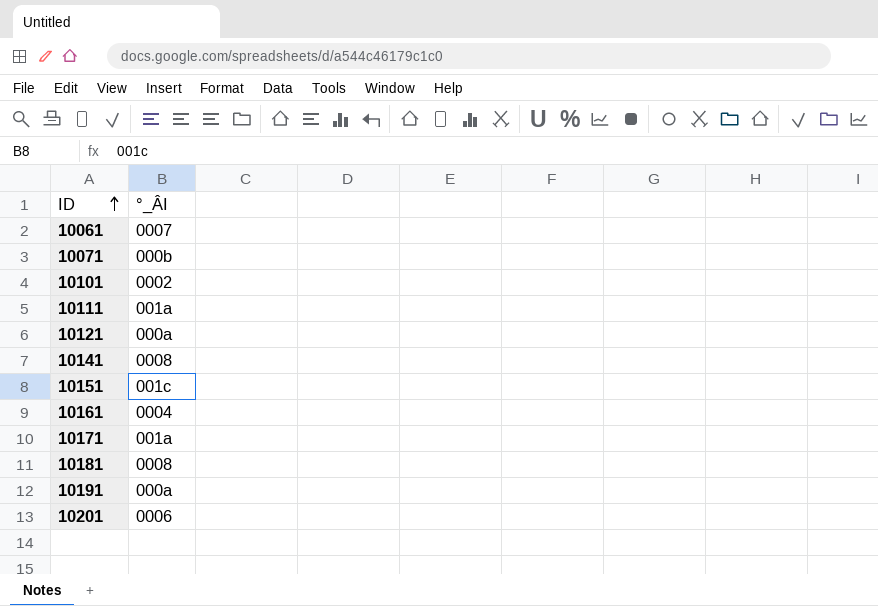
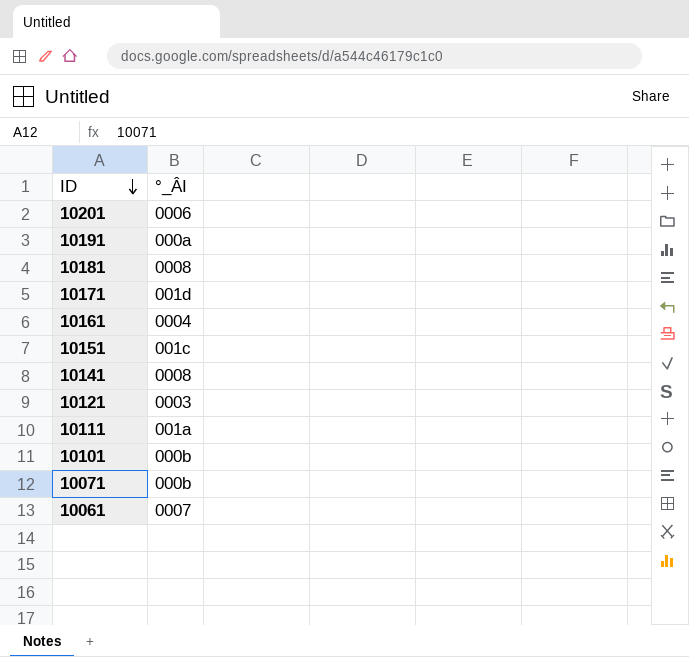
row order: ID ascending -> ID descending
10171 | °_ÂI: 001a -> 001d
10121 | °_ÂI: 000a -> 0003
10101 | °_ÂI: 0002 -> 000b

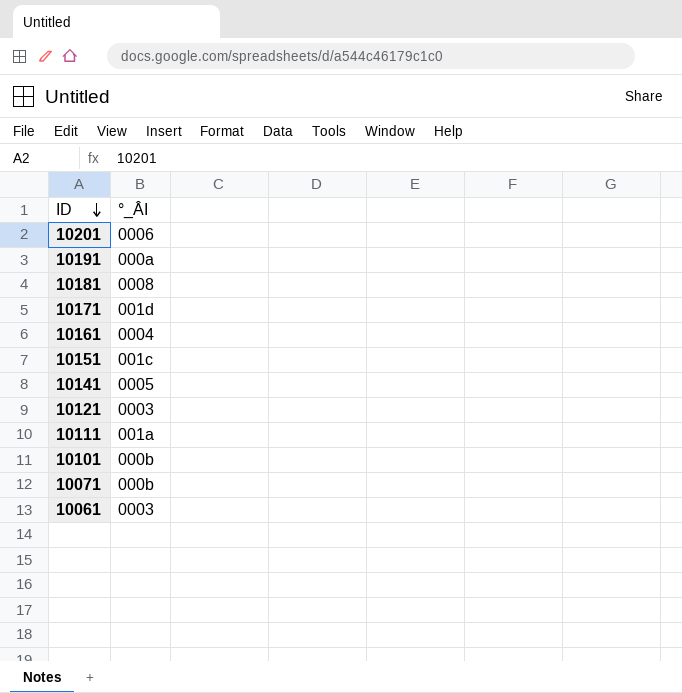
10141 | °_ÂI: 0008 -> 0005
10061 | °_ÂI: 0007 -> 0003

